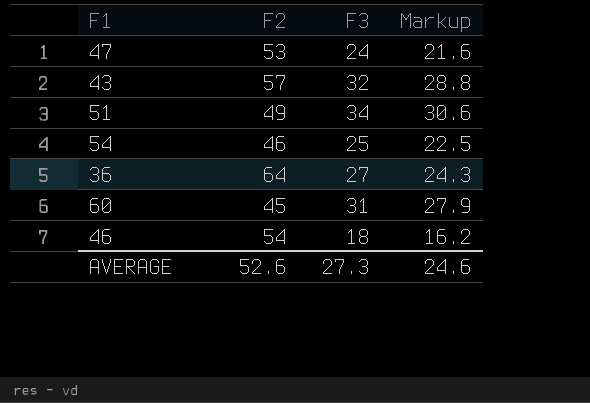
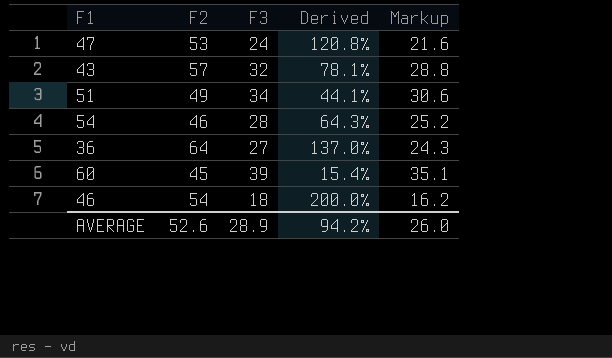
column Derived | formula: none -> ([F2] - [F3]) / [F3]
54 | F3: 25 -> 28
54 | Markup: 22.5 -> 25.2
60 | F3: 31 -> 39
60 | Markup: 27.9 -> 35.1
AVERAGE | F3: 27.3 -> 28.9
AVERAGE | Markup: 24.6 -> 26.0

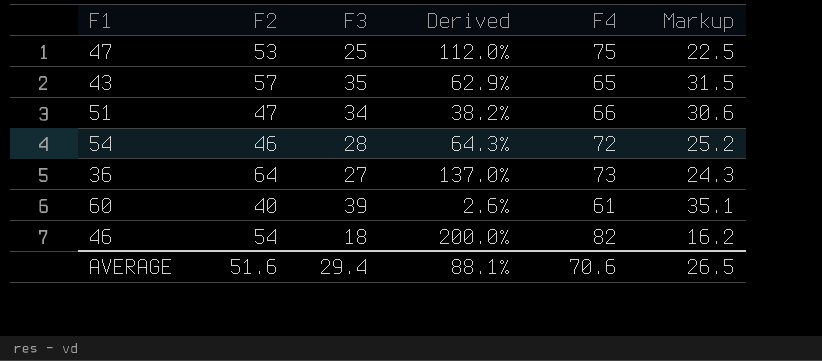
column F4 | position: none -> 5
47 | F3: 24 -> 25
47 | Derived: 120.8% -> 112.0%
47 | Markup: 21.6 -> 22.5
43 | F3: 32 -> 35
43 | Derived: 78.1% -> 62.9%
43 | Markup: 28.8 -> 31.5
51 | F2: 49 -> 47
51 | Derived: 44.1% -> 38.2%
60 | F2: 45 -> 40
60 | Derived: 15.4% -> 2.6%
AVERAGE | F2: 52.6 -> 51.6
AVERAGE | F3: 28.9 -> 29.4
AVERAGE | Derived: 94.2% -> 88.1%
AVERAGE | Markup: 26.0 -> 26.5

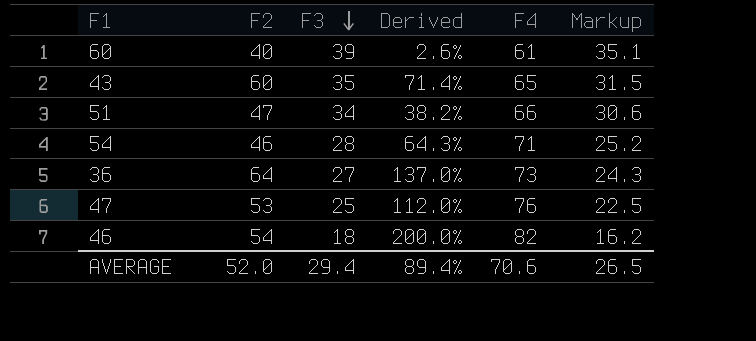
row order: none -> F3 descending
43 | F2: 57 -> 60
43 | Derived: 62.9% -> 71.4%
54 | F4: 72 -> 71
47 | F4: 75 -> 76
AVERAGE | F2: 51.6 -> 52.0
AVERAGE | Derived: 88.1% -> 89.4%

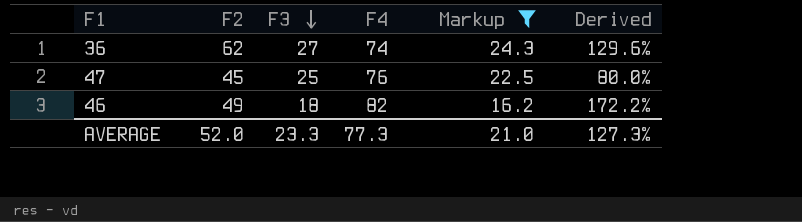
filter: none -> Markup <= 24.3
column Derived | position: 4 -> 6
36 | F2: 64 -> 62
36 | F4: 73 -> 74
36 | Derived: 137.0% -> 129.6%
47 | F2: 53 -> 45
47 | Derived: 112.0% -> 80.0%
46 | F2: 54 -> 49
46 | Derived: 200.0% -> 172.2%
AVERAGE | F3: 29.4 -> 23.3
AVERAGE | F4: 70.6 -> 77.3
AVERAGE | Markup: 26.5 -> 21.0
AVERAGE | Derived: 89.4% -> 127.3%

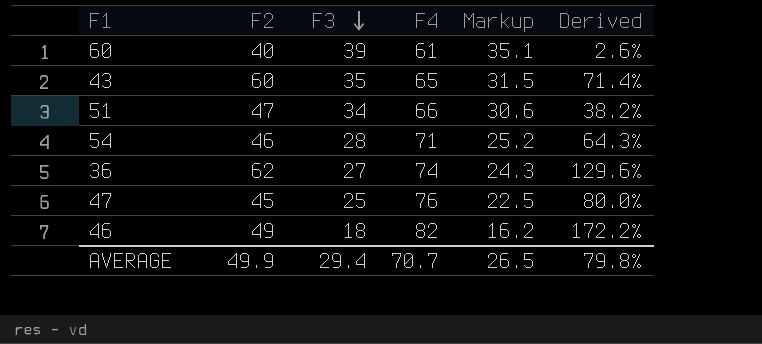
filter: Markup <= 24.3 -> none
AVERAGE | F2: 52.0 -> 49.9
AVERAGE | F3: 23.3 -> 29.4
AVERAGE | F4: 77.3 -> 70.7
AVERAGE | Markup: 21.0 -> 26.5
AVERAGE | Derived: 127.3% -> 79.8%

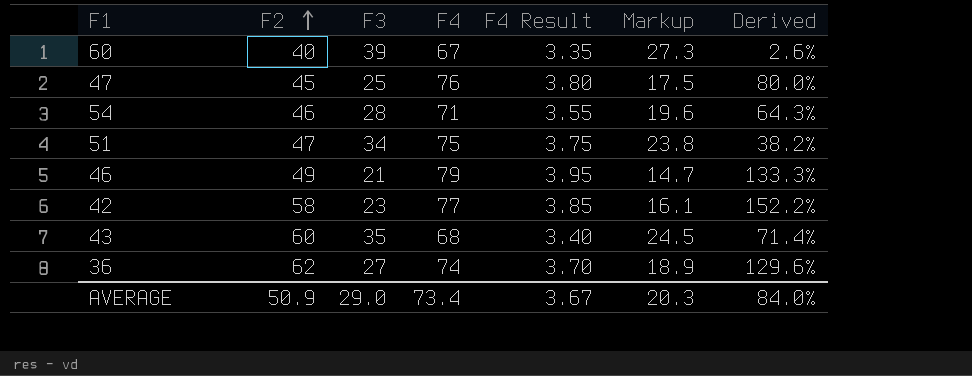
row order: F3 descending -> F2 ascending
column F4 Result | formula: none -> [F4] * 0.05
column Markup | formula: [F3] * 0.9 -> [F3] * 0.7
60 | F4: 61 -> 67
51 | F4: 66 -> 75
46 | F3: 18 -> 21
46 | F4: 82 -> 79
46 | Derived: 172.2% -> 133.3%
row 42: none -> 58 | 23 | 77 | 3.85 | 16.1 | 152.2%
43 | F4: 65 -> 68
AVERAGE | F2: 49.9 -> 50.9
AVERAGE | F3: 29.4 -> 29.0
AVERAGE | F4: 70.7 -> 73.4
AVERAGE | Markup: 26.5 -> 20.3
AVERAGE | Derived: 79.8% -> 84.0%

